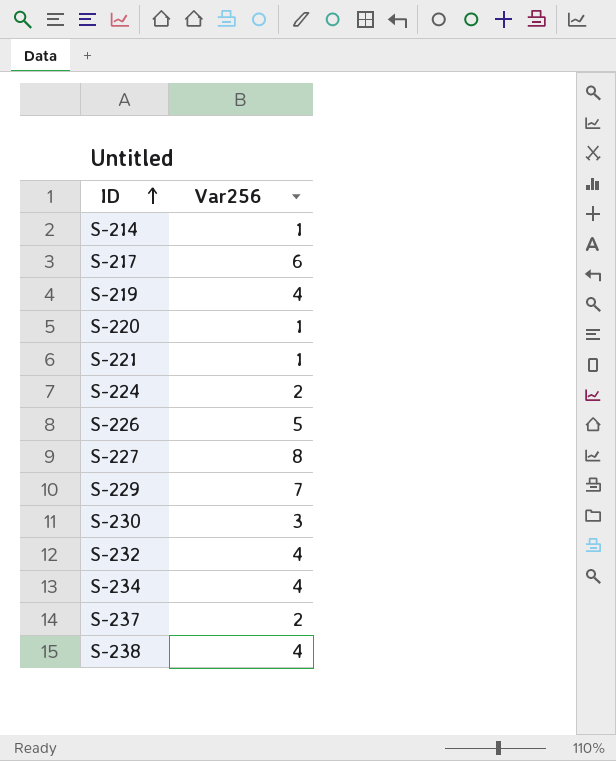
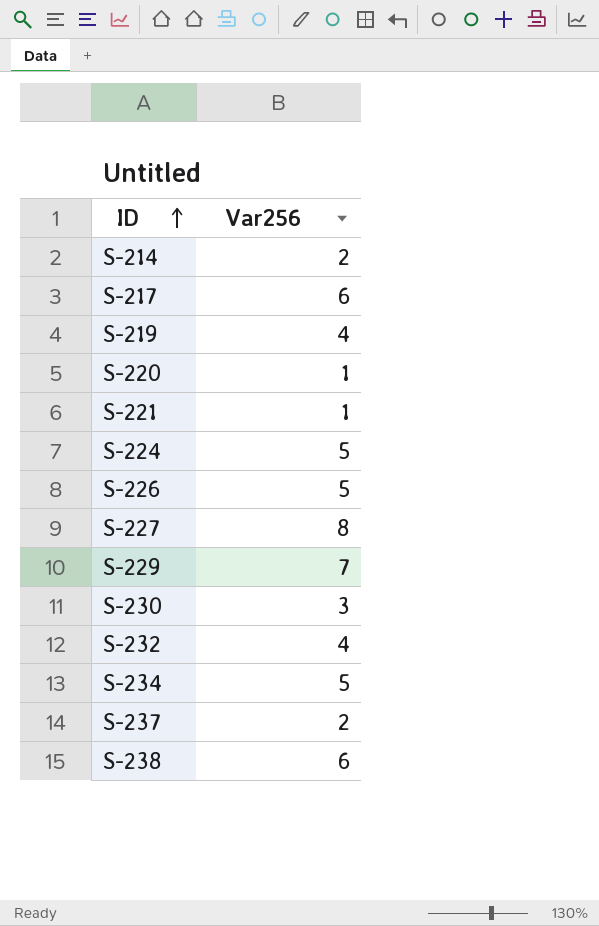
S-214 | Var256: 1 -> 2
S-224 | Var256: 2 -> 5
S-234 | Var256: 4 -> 5
S-238 | Var256: 4 -> 6

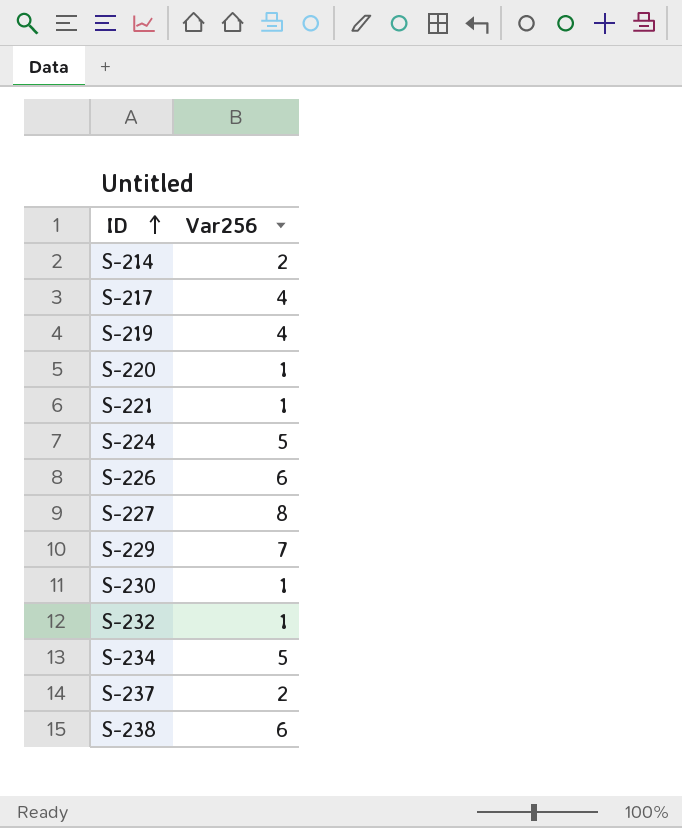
S-217 | Var256: 6 -> 4
S-226 | Var256: 5 -> 6
S-230 | Var256: 3 -> 1
S-232 | Var256: 4 -> 1

